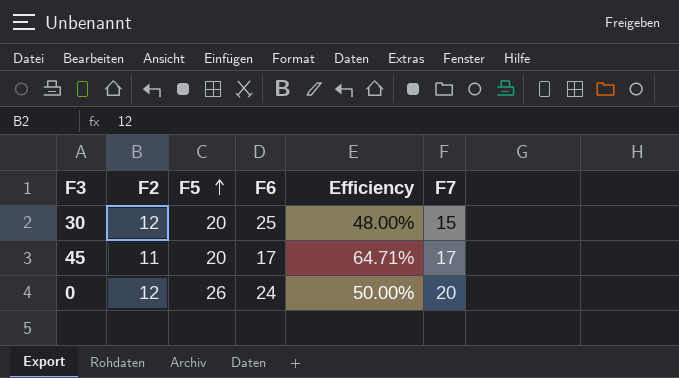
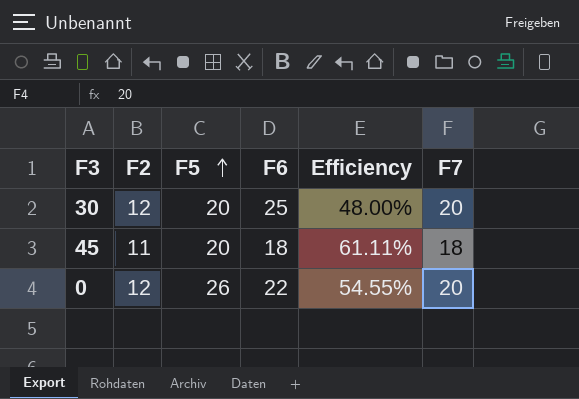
30 | F7: 15 -> 20
45 | F6: 17 -> 18
45 | Efficiency: 64.71% -> 61.11%
45 | F7: 17 -> 18
0 | F6: 24 -> 22
0 | Efficiency: 50.00% -> 54.55%

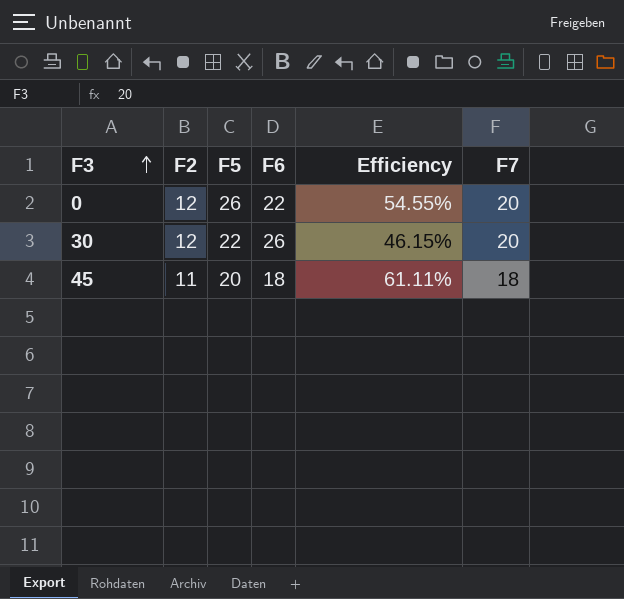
row order: F5 ascending -> F3 ascending
30 | F5: 20 -> 22
30 | F6: 25 -> 26
30 | Efficiency: 48.00% -> 46.15%

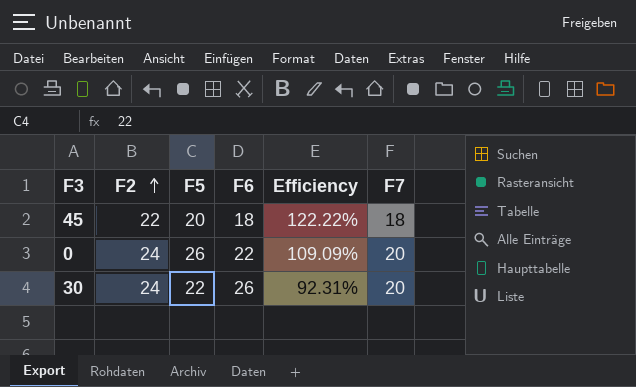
row order: F3 ascending -> F2 ascending
45 | F2: 11 -> 22
45 | Efficiency: 61.11% -> 122.22%
0 | F2: 12 -> 24
0 | Efficiency: 54.55% -> 109.09%
30 | F2: 12 -> 24
30 | Efficiency: 46.15% -> 92.31%

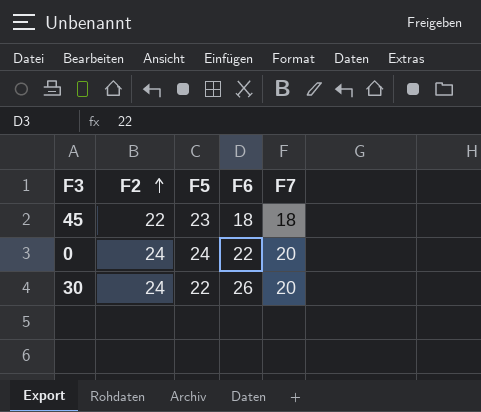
column Efficiency | formula: [F2] / [F6] -> none
45 | F5: 20 -> 23
0 | F5: 26 -> 24

